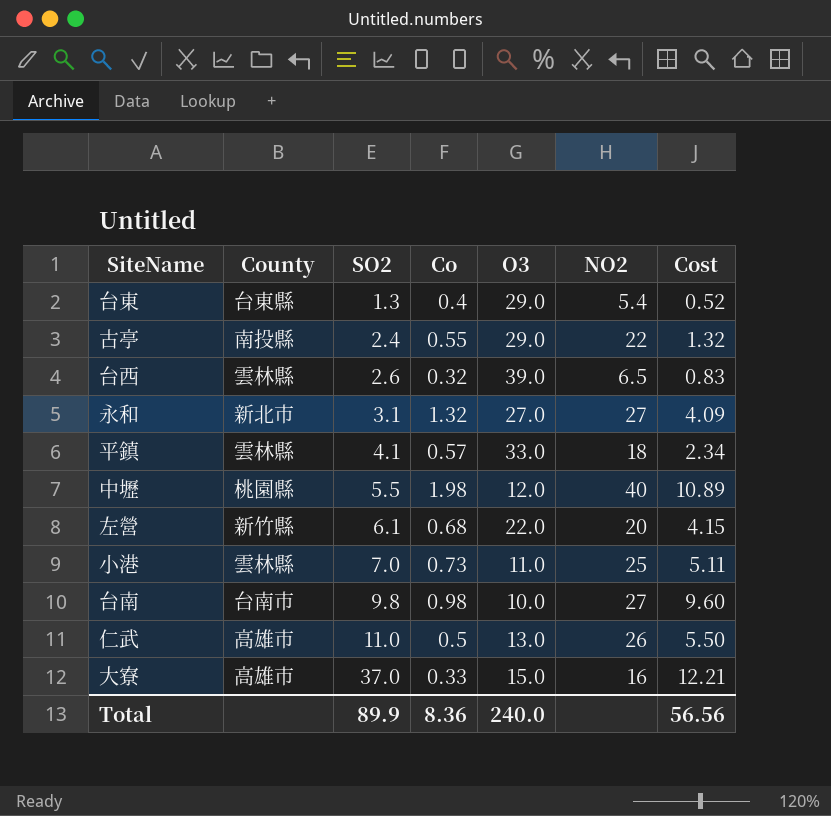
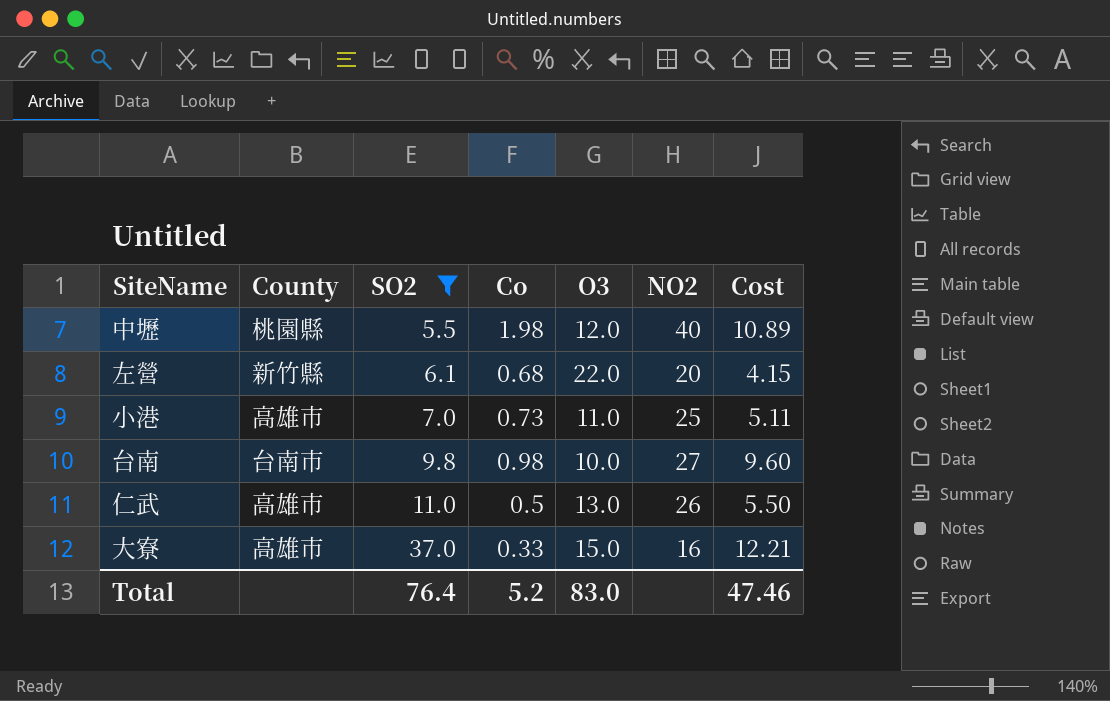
filter: none -> SO2 >= 5.5
小港 | County: 雲林縣 -> 高雄市
Total | SO2: 89.9 -> 76.4
Total | Co: 8.36 -> 5.2
Total | O3: 240.0 -> 83.0
Total | Cost: 56.56 -> 47.46

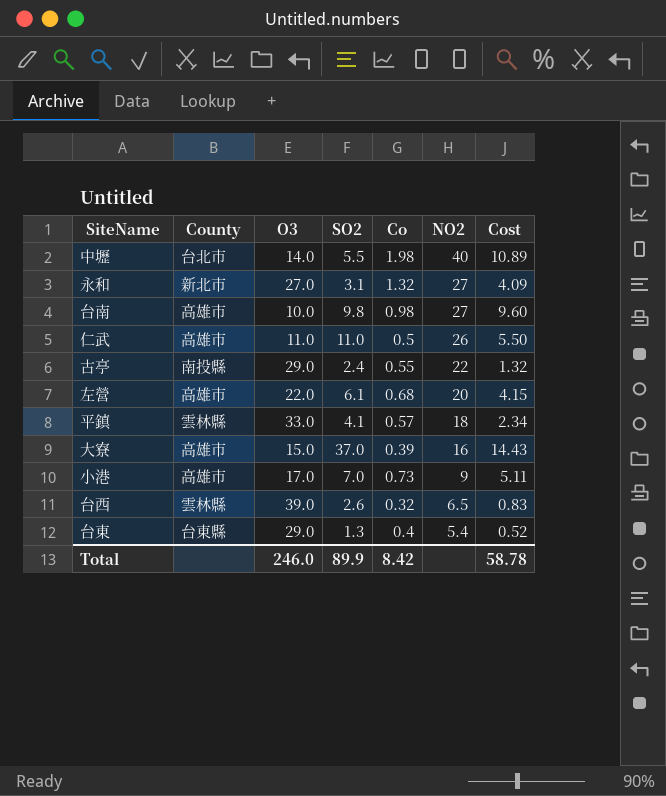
filter: SO2 >= 5.5 -> none
row order: SO2 ascending -> NO2 descending
column O3 | position: 5 -> 3
中壢 | County: 桃園縣 -> 台北市
中壢 | O3: 12.0 -> 14.0
台南 | County: 台南市 -> 高雄市
仁武 | O3: 13.0 -> 11.0
左營 | County: 新竹縣 -> 高雄市
大寮 | Co: 0.33 -> 0.39
大寮 | Cost: 12.21 -> 14.43
小港 | O3: 11.0 -> 17.0
小港 | NO2: 25 -> 9
Total | O3: 83.0 -> 246.0
Total | SO2: 76.4 -> 89.9
Total | Co: 5.2 -> 8.42
Total | Cost: 47.46 -> 58.78

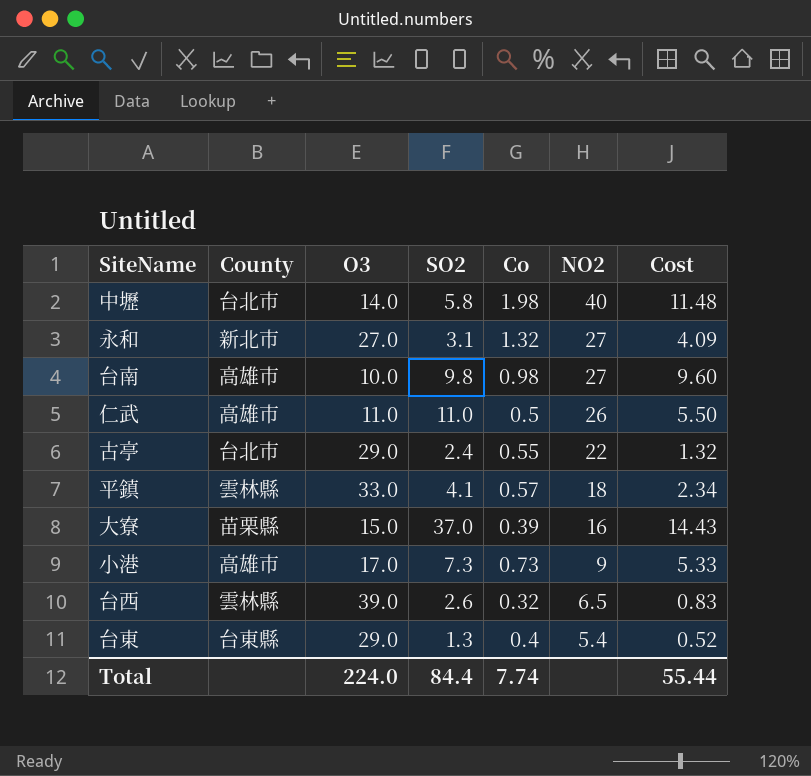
row 左營: 高雄市 | 22.0 | 6.1 | 0.68 | 20 | 4.15 -> none
中壢 | SO2: 5.5 -> 5.8
中壢 | Cost: 10.89 -> 11.48
古亭 | County: 南投縣 -> 台北市
大寮 | County: 高雄市 -> 苗栗縣
小港 | SO2: 7.0 -> 7.3
小港 | Cost: 5.11 -> 5.33
Total | O3: 246.0 -> 224.0
Total | SO2: 89.9 -> 84.4
Total | Co: 8.42 -> 7.74
Total | Cost: 58.78 -> 55.44

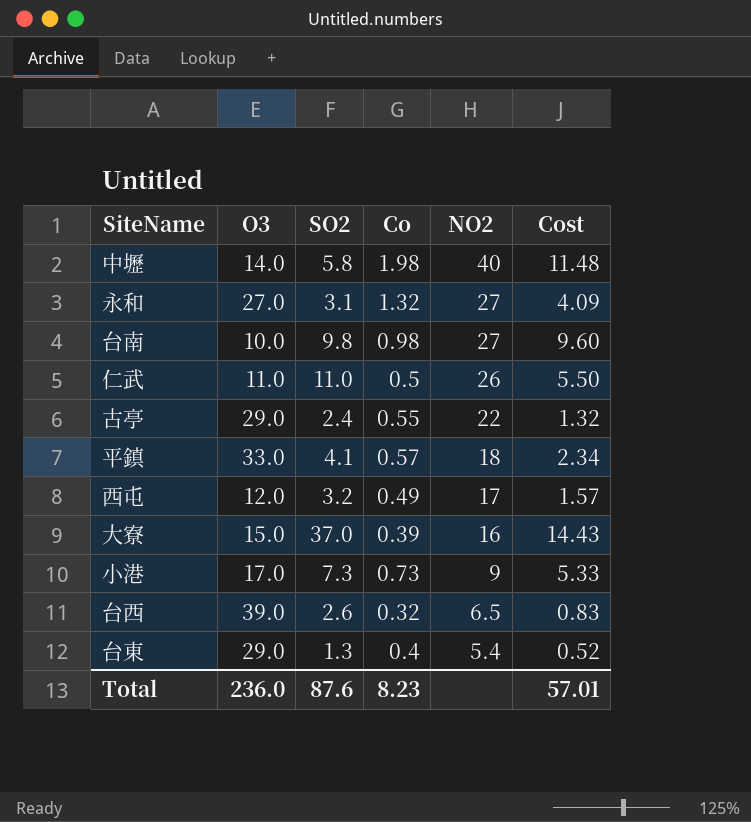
column County | position: 2 -> none
row 西屯: none -> 12.0 | 3.2 | 0.49 | 17 | 1.57
Total | O3: 224.0 -> 236.0
Total | SO2: 84.4 -> 87.6
Total | Co: 7.74 -> 8.23
Total | Cost: 55.44 -> 57.01

